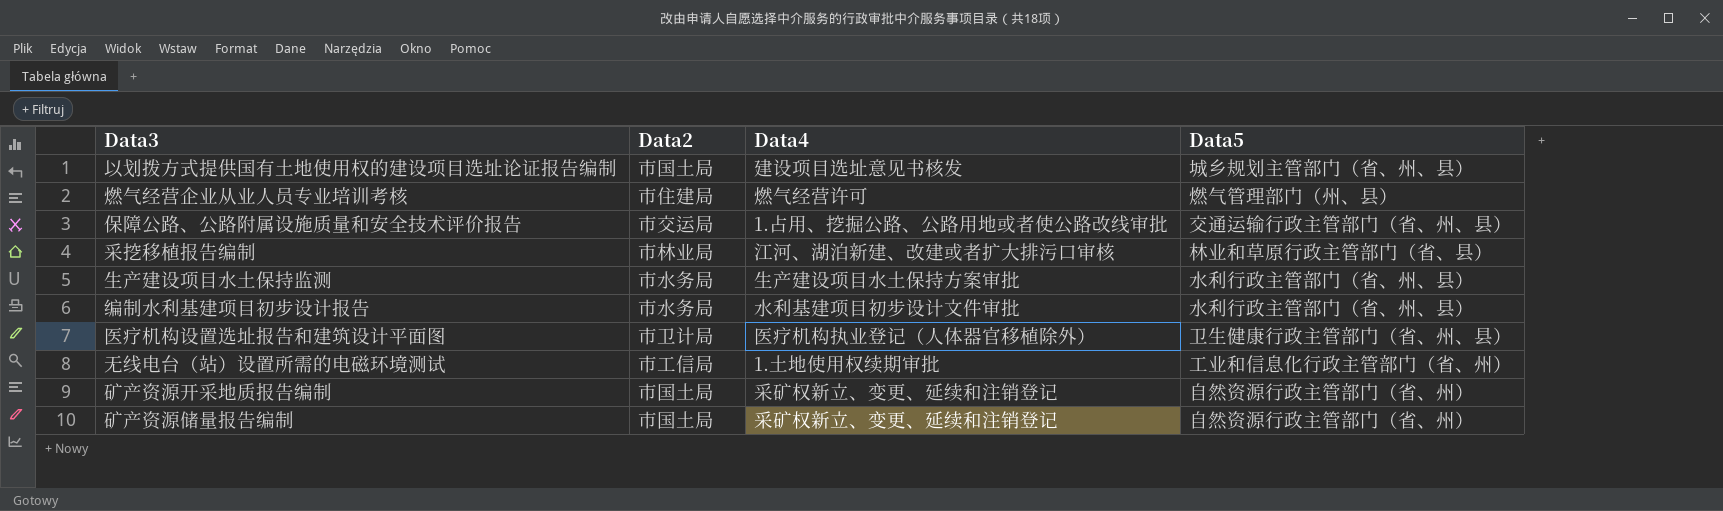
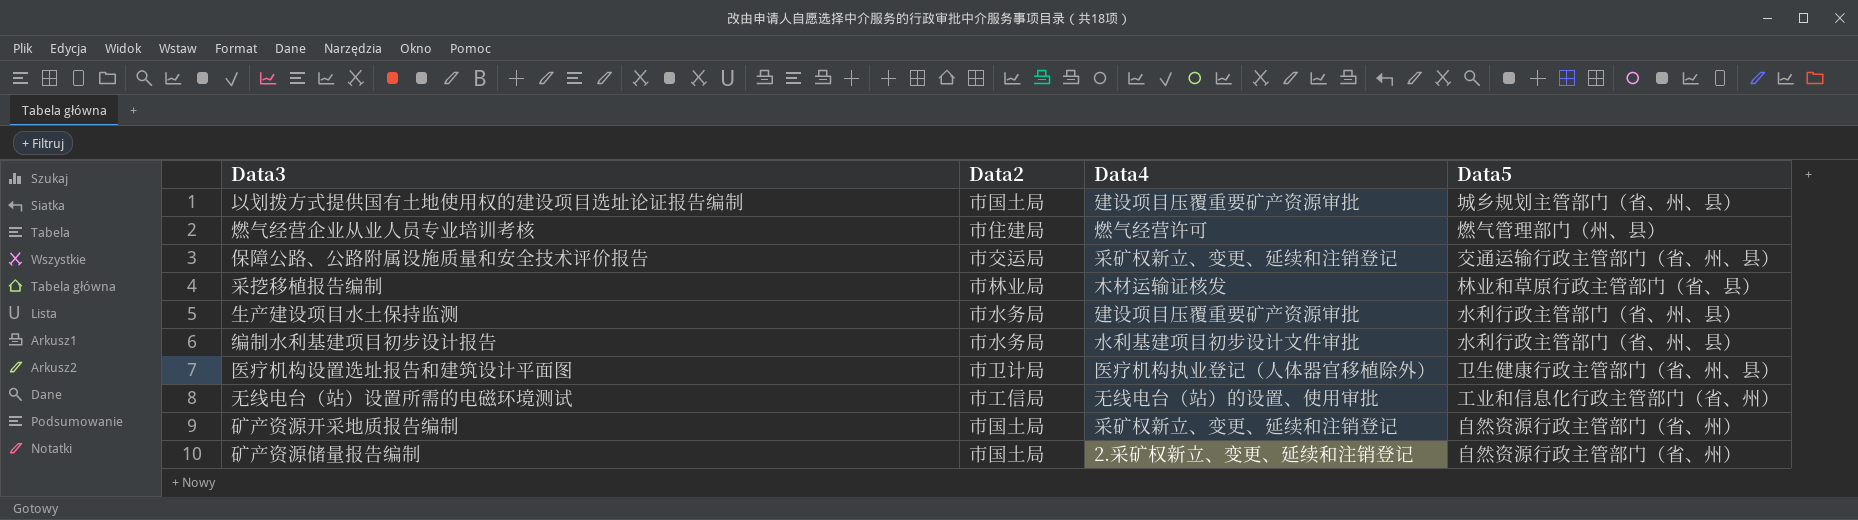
以划拨方式提供国有土地使用权的建设项目选址论证报告编制 | Data4: 建设项目选址意见书核发 -> 建设项目压覆重要矿产资源审批
保障公路、公路附属设施质量和安全技术评价报告 | Data4: 1.占用、挖掘公路、公路用地或者使公路改线审批 -> 采矿权新立、变更、延续和注销登记
采挖移植报告编制 | Data4: 江河、湖泊新建、改建或者扩大排污口审核 -> 木材运输证核发
生产建设项目水土保持监测 | Data4: 生产建设项目水土保持方案审批 -> 建设项目压覆重要矿产资源审批
无线电台（站）设置所需的电磁环境测试 | Data4: 1.土地使用权续期审批 -> 无线电台（站）的设置、使用审批
矿产资源储量报告编制 | Data4: 采矿权新立、变更、延续和注销登记 -> 2.采矿权新立、变更、延续和注销登记

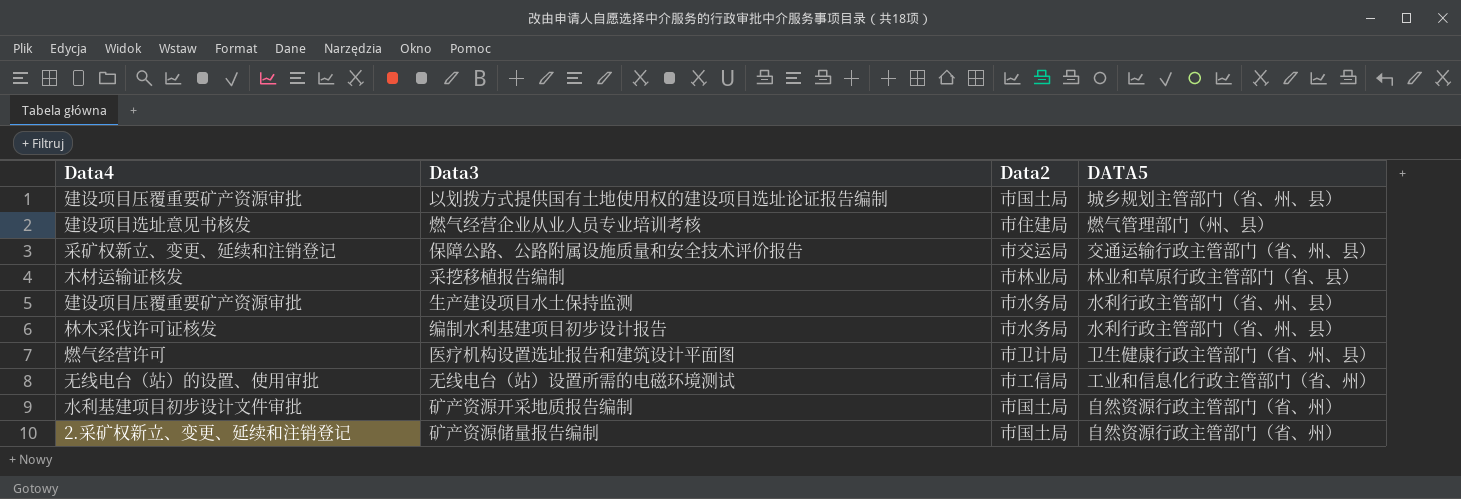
column Data4 | position: 3 -> 1
column name: Data5 -> DATA5
燃气经营企业从业人员专业培训考核 | Data4: 燃气经营许可 -> 建设项目选址意见书核发
编制水利基建项目初步设计报告 | Data4: 水利基建项目初步设计文件审批 -> 林木采伐许可证核发
医疗机构设置选址报告和建筑设计平面图 | Data4: 医疗机构执业登记（人体器官移植除外） -> 燃气经营许可
矿产资源开采地质报告编制 | Data4: 采矿权新立、变更、延续和注销登记 -> 水利基建项目初步设计文件审批

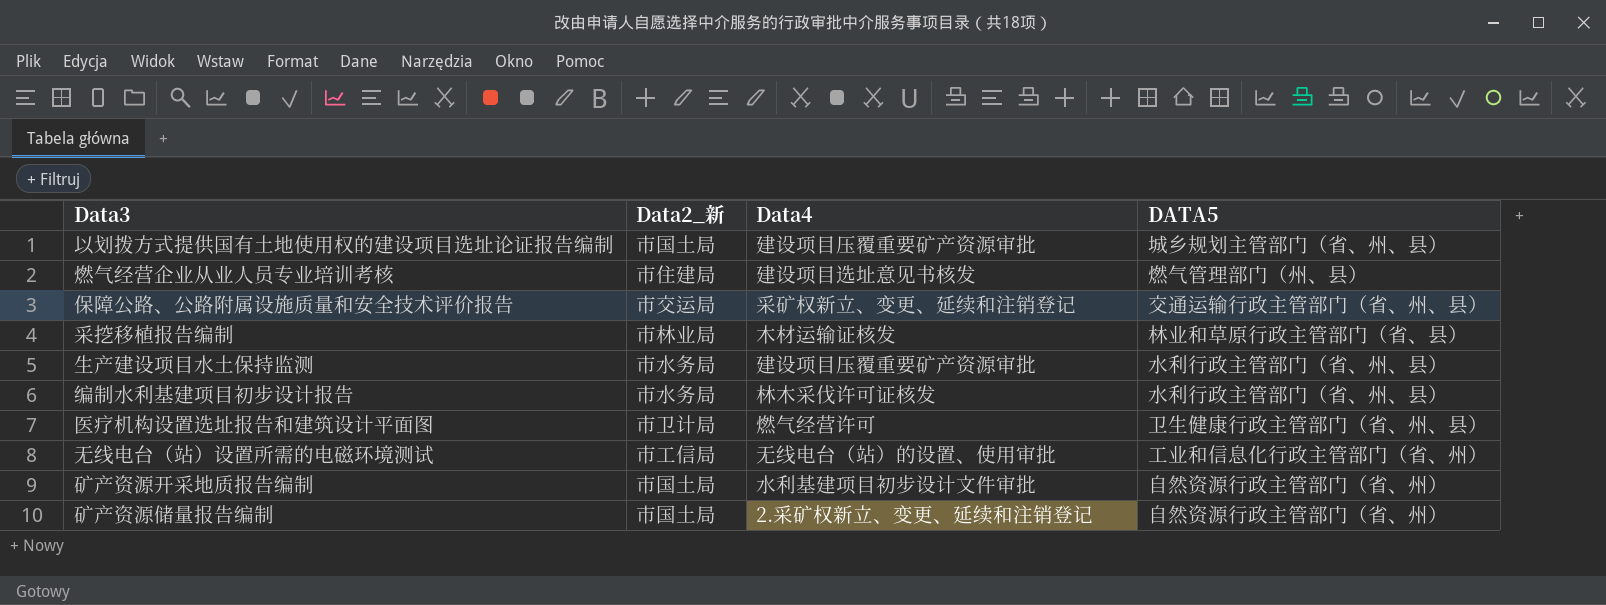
column name: Data2 -> Data2_新
column Data4 | position: 1 -> 3

